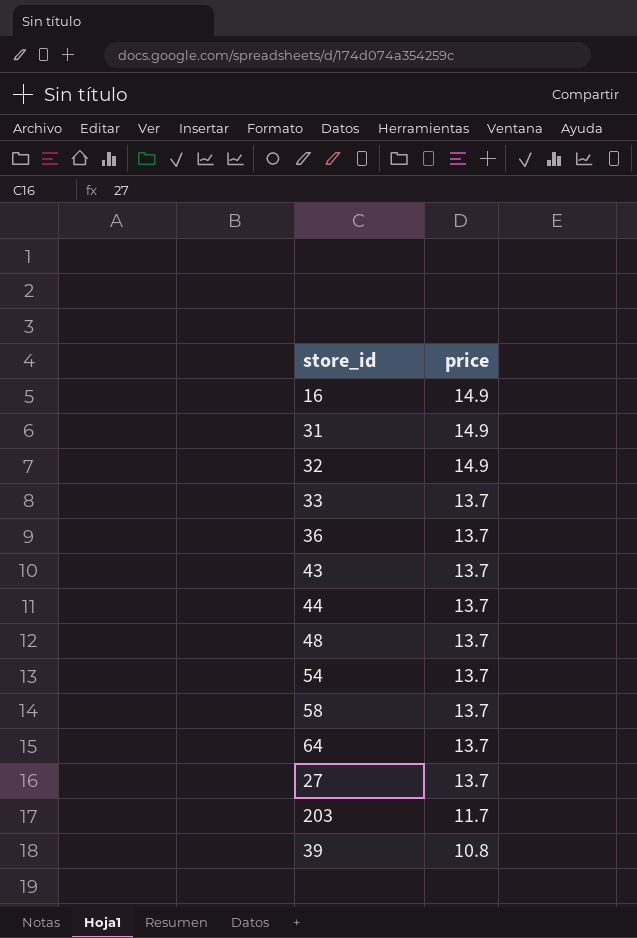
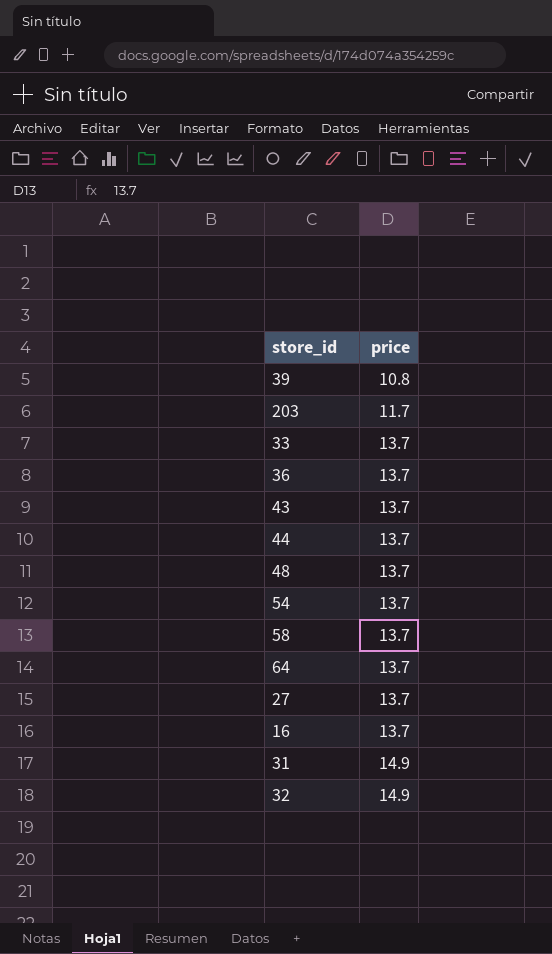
row order: price descending -> price ascending
16 | price: 14.9 -> 13.7

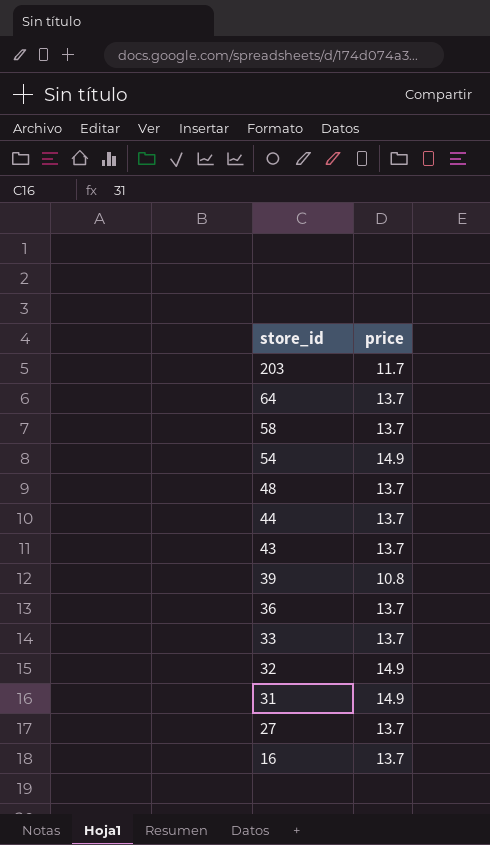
row order: price ascending -> store_id descending
54 | price: 13.7 -> 14.9

